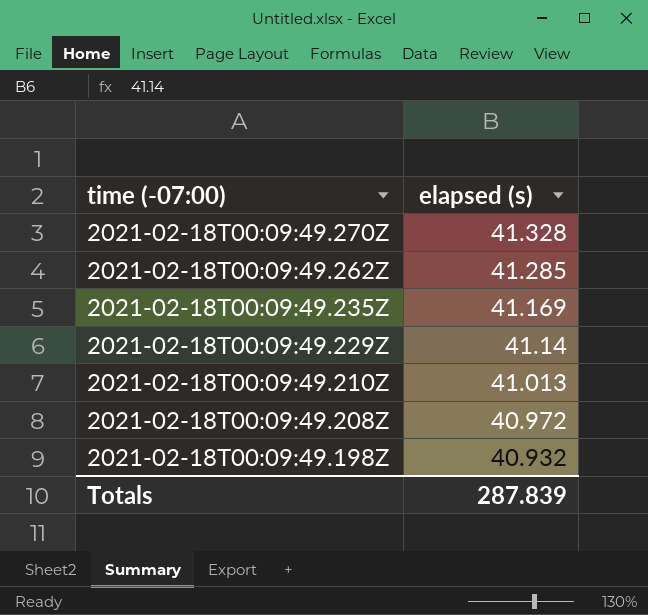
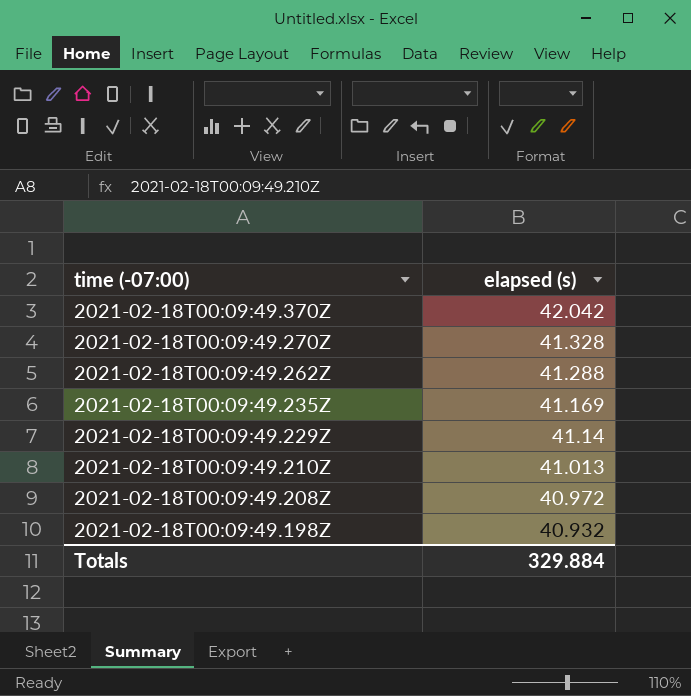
row 2021-02-18T00:09:49.370Z: none -> 42.042
2021-02-18T00:09:49.262Z | elapsed (s): 41.285 -> 41.288
Totals | elapsed (s): 287.839 -> 329.884

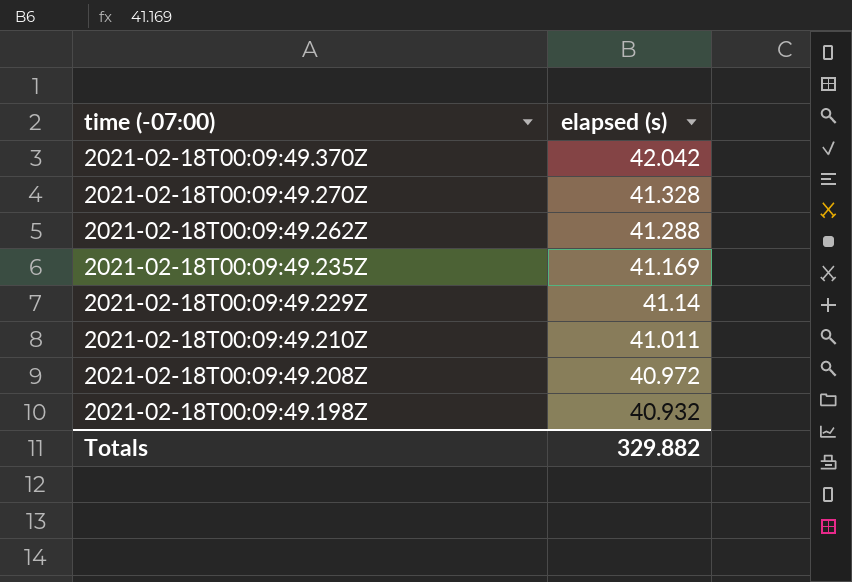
2021-02-18T00:09:49.210Z | elapsed (s): 41.013 -> 41.011
Totals | elapsed (s): 329.884 -> 329.882

